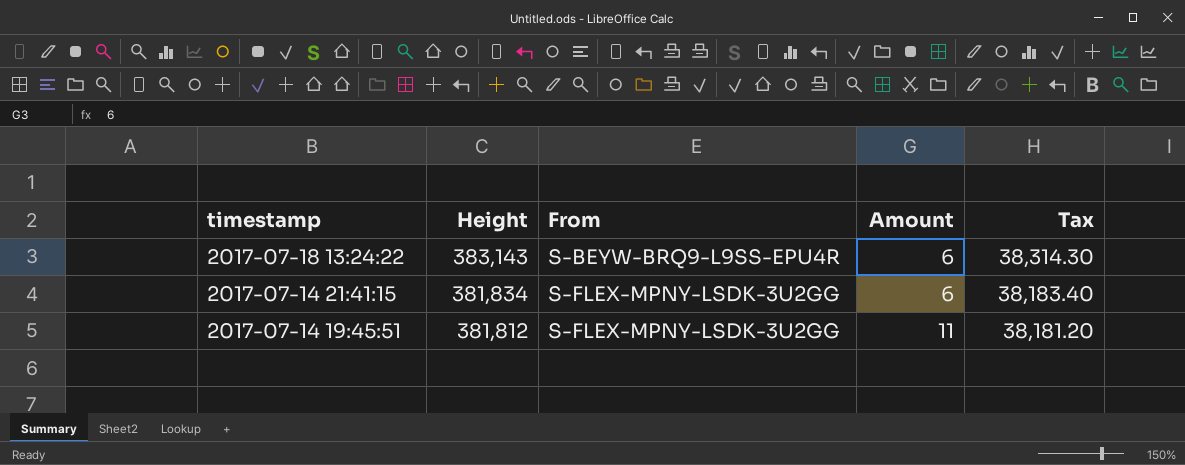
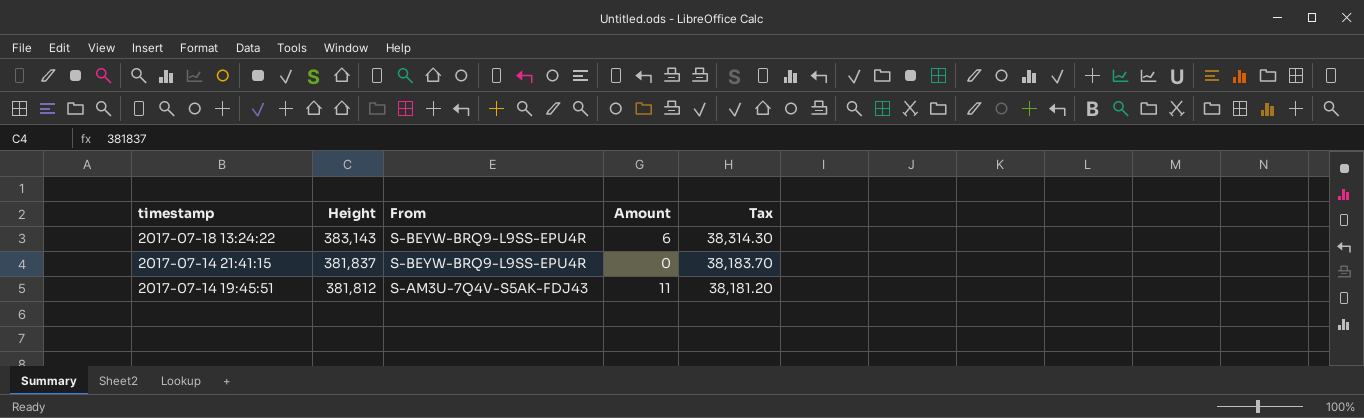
2017-07-14 21:41:15 | Height: 381,834 -> 381,837
2017-07-14 21:41:15 | From: S-FLEX-MPNY-LSDK-3U2GG -> S-BEYW-BRQ9-L9SS-EPU4R
2017-07-14 21:41:15 | Amount: 6 -> 0
2017-07-14 21:41:15 | Tax: 38,183.40 -> 38,183.70
2017-07-14 19:45:51 | From: S-FLEX-MPNY-LSDK-3U2GG -> S-AM3U-7Q4V-S5AK-FDJ43

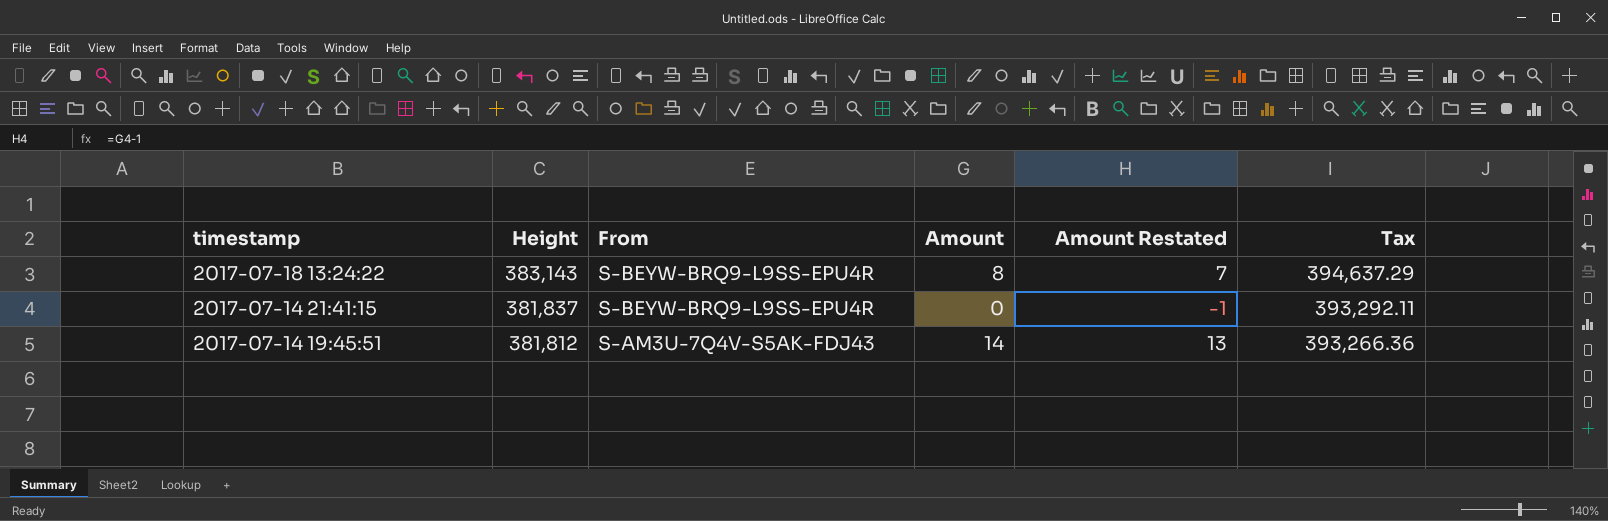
column Amount Restated | formula: none -> [Amount] - 1
column Tax | formula: [Height] * 0.1 -> [Height] * 1.03
2017-07-18 13:24:22 | Amount: 6 -> 8
2017-07-14 19:45:51 | Amount: 11 -> 14

